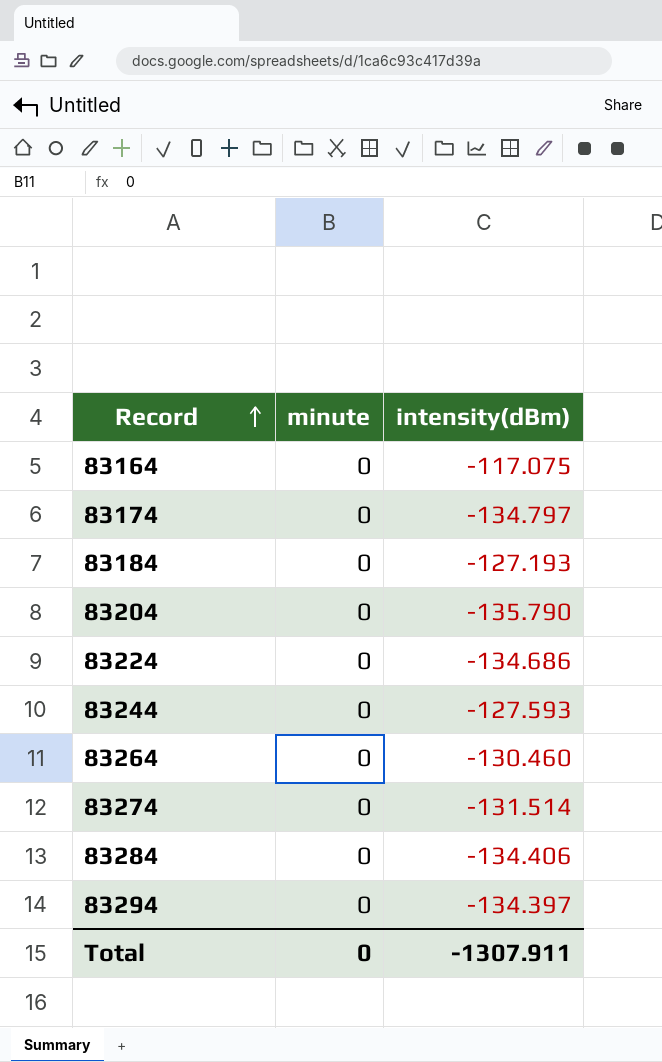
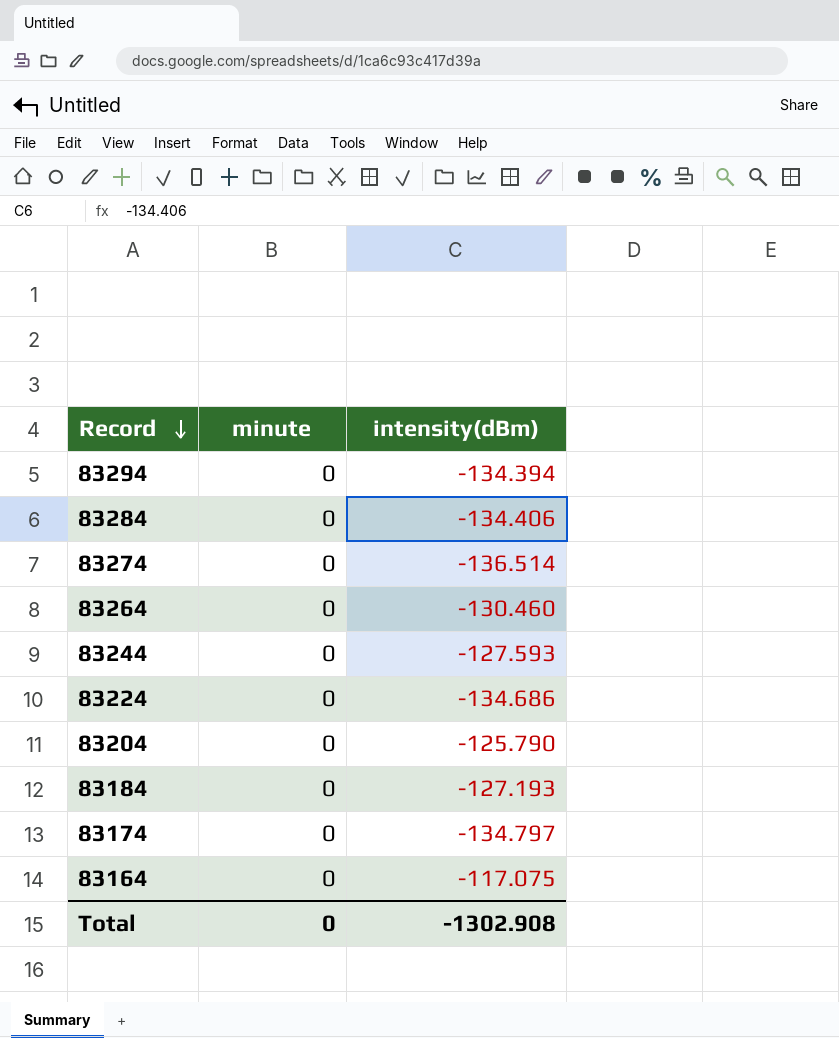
row order: Record ascending -> Record descending
83294 | intensity(dBm): -134.397 -> -134.394
83274 | intensity(dBm): -131.514 -> -136.514
83204 | intensity(dBm): -135.790 -> -125.790
Total | intensity(dBm): -1307.911 -> -1302.908

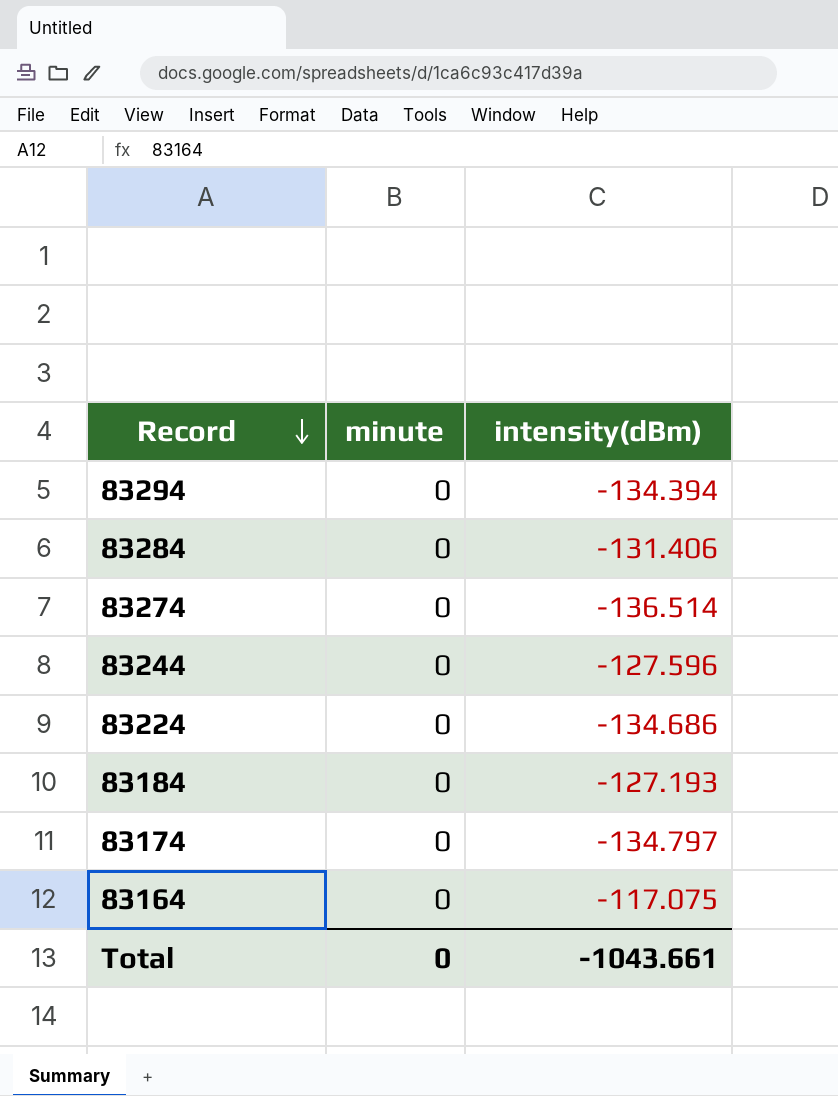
row 83264: 0 | -130.460 -> none
row 83204: 0 | -125.790 -> none
83284 | intensity(dBm): -134.406 -> -131.406
83244 | intensity(dBm): -127.593 -> -127.596
Total | intensity(dBm): -1302.908 -> -1043.661

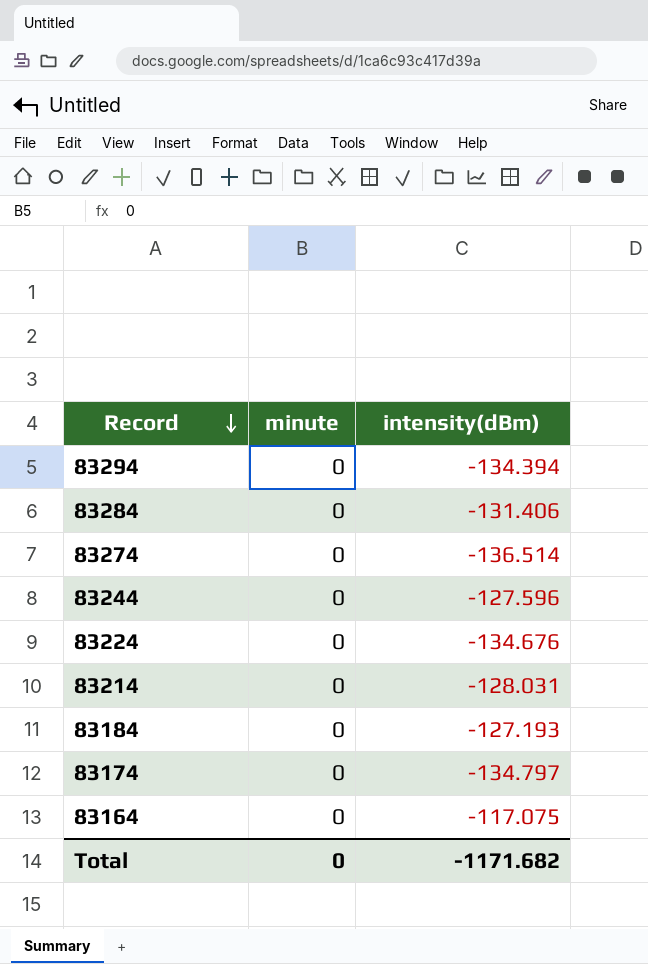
83224 | intensity(dBm): -134.686 -> -134.676
row 83214: none -> 0 | -128.031
Total | intensity(dBm): -1043.661 -> -1171.682

